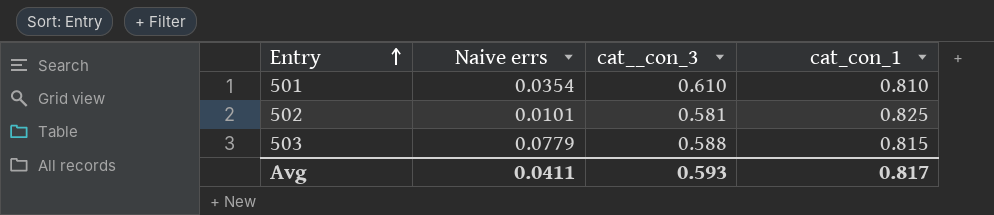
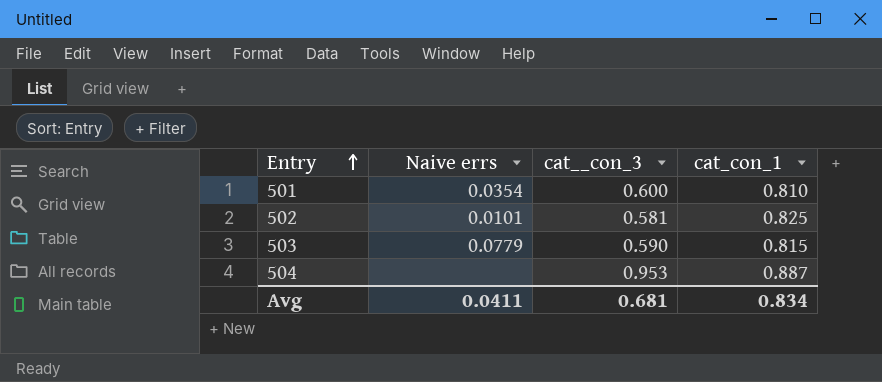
501 | cat__con_3: 0.610 -> 0.600
503 | cat__con_3: 0.588 -> 0.590
row 504: none -> none | 0.953 | 0.887
Avg | cat__con_3: 0.593 -> 0.681
Avg | cat_con_1: 0.817 -> 0.834

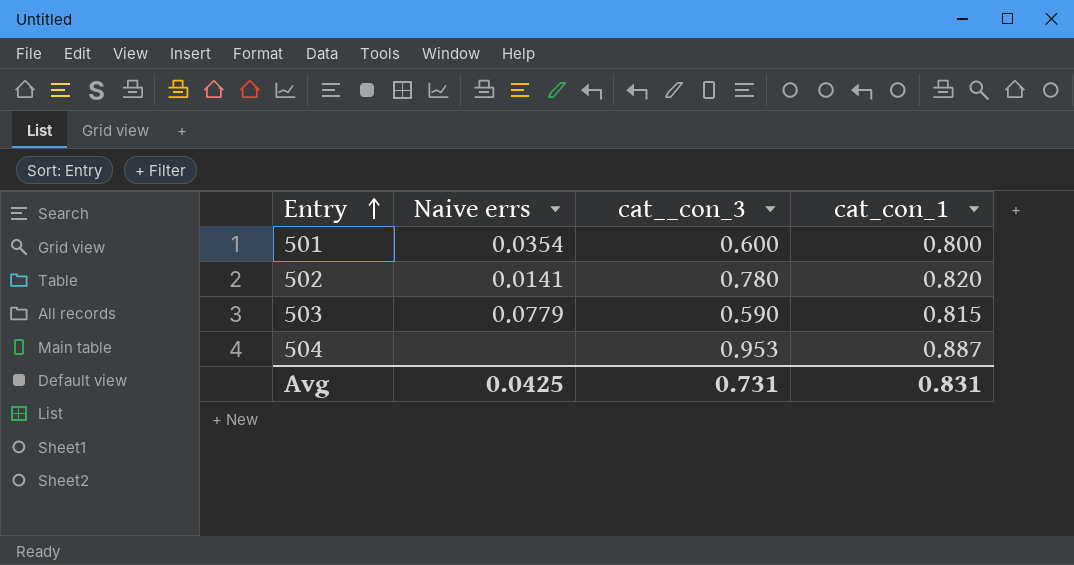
501 | cat_con_1: 0.810 -> 0.800
502 | Naive errs: 0.0101 -> 0.0141
502 | cat__con_3: 0.581 -> 0.780
502 | cat_con_1: 0.825 -> 0.820
Avg | Naive errs: 0.0411 -> 0.0425
Avg | cat__con_3: 0.681 -> 0.731
Avg | cat_con_1: 0.834 -> 0.831

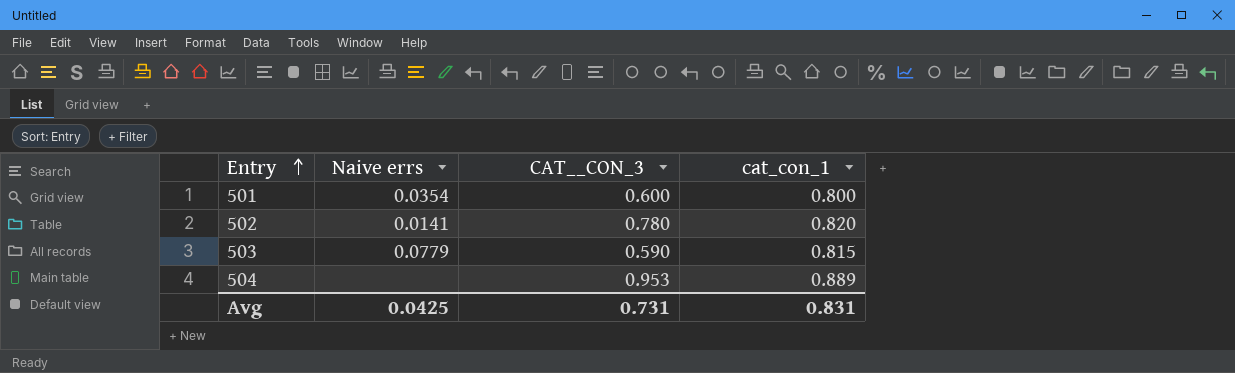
column name: cat__con_3 -> CAT__CON_3
504 | cat_con_1: 0.887 -> 0.889

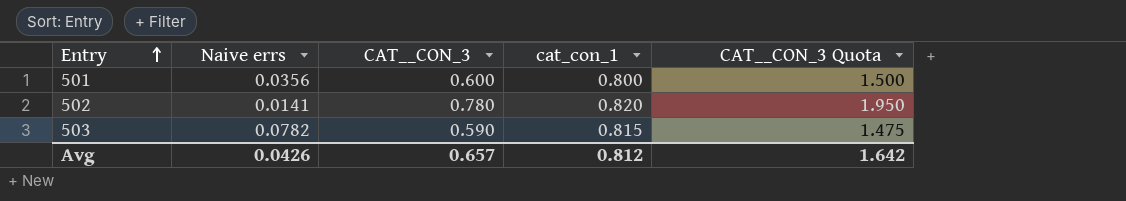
column CAT__CON_3 Quota | formula: none -> [CAT__CON_3] * 2.5
row 504: none | 0.953 | 0.889 -> none
501 | Naive errs: 0.0354 -> 0.0356
503 | Naive errs: 0.0779 -> 0.0782
Avg | Naive errs: 0.0425 -> 0.0426
Avg | CAT__CON_3: 0.731 -> 0.657
Avg | cat_con_1: 0.831 -> 0.812

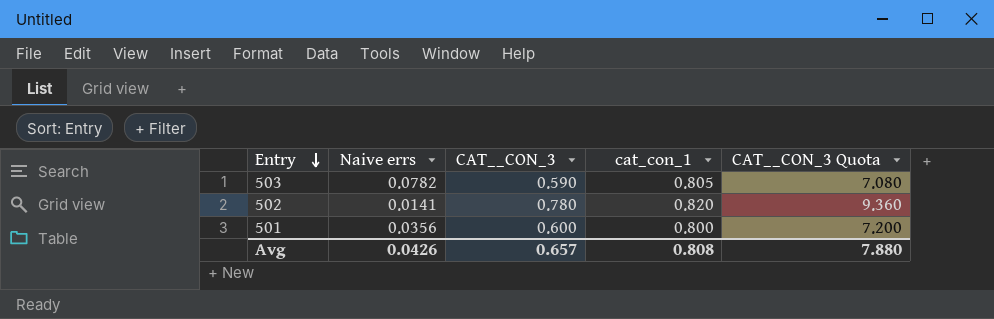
row order: Entry ascending -> Entry descending
column CAT__CON_3 Quota | formula: [CAT__CON_3] * 2.5 -> [CAT__CON_3] * 12
503 | cat_con_1: 0.815 -> 0.805
Avg | cat_con_1: 0.812 -> 0.808
Avg | CAT__CON_3 Quota: 1.642 -> 7.880

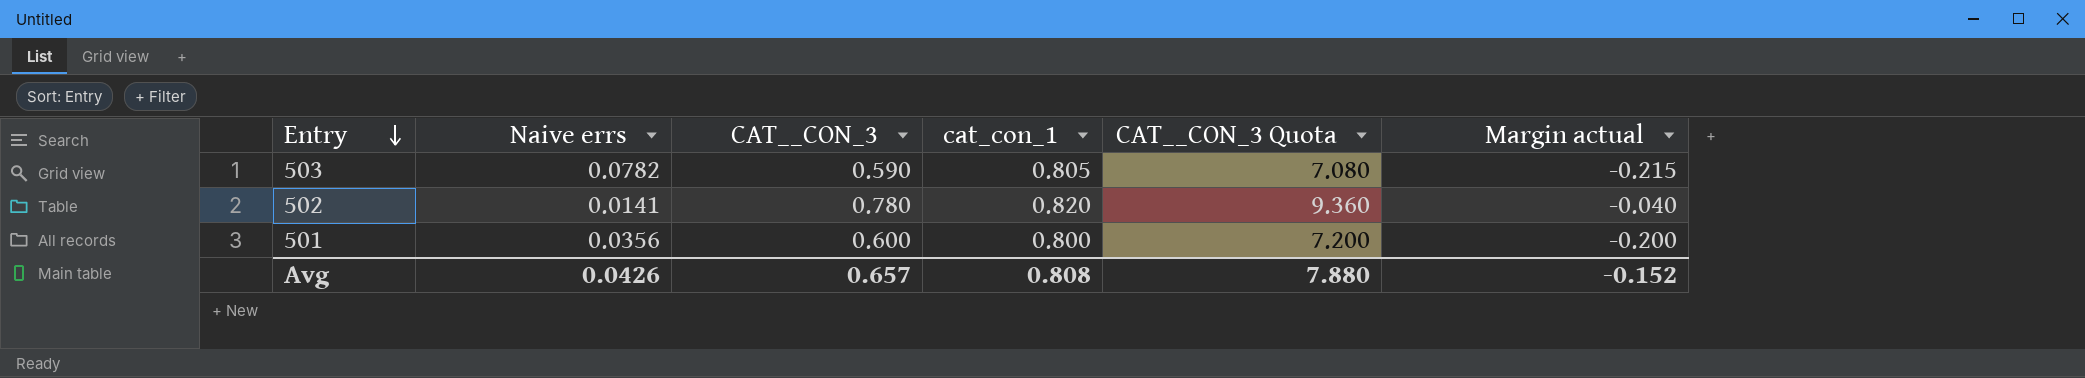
column Margin actual | formula: none -> [CAT__CON_3] - [cat_con_1]

